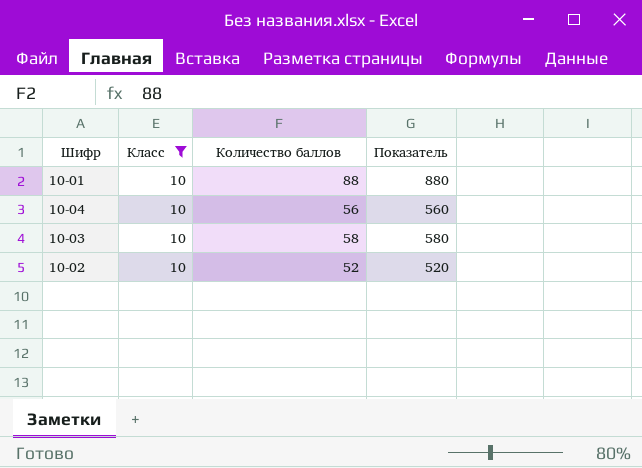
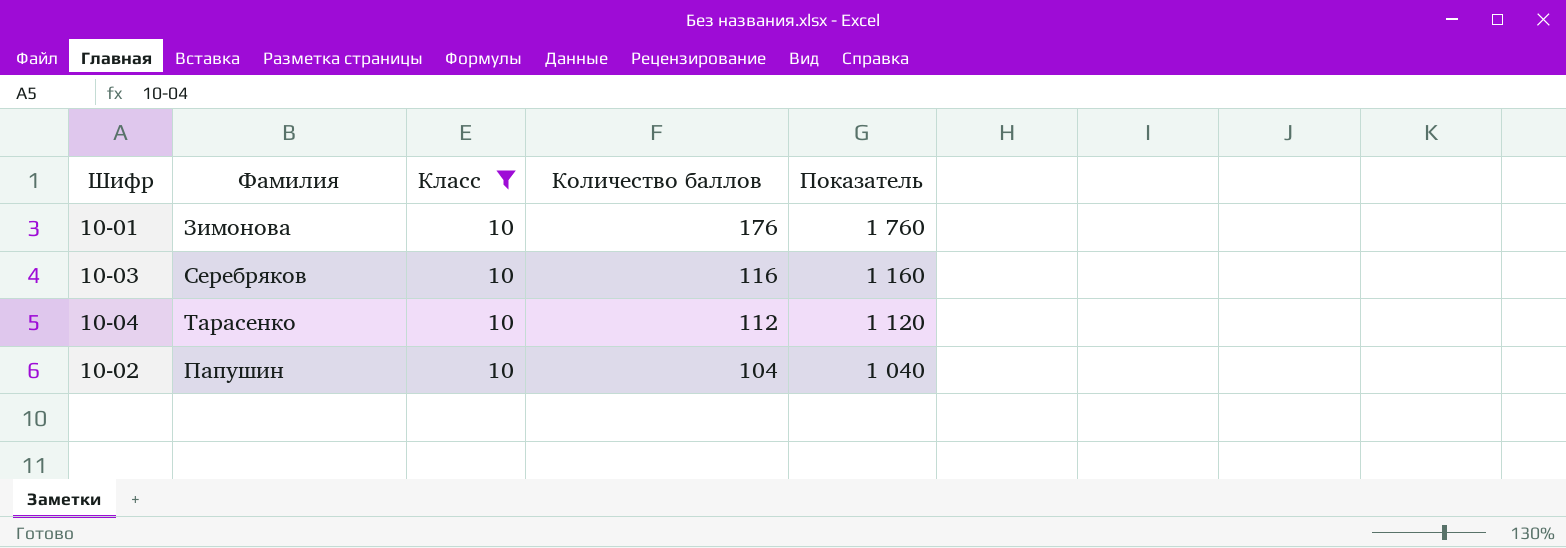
row order: none -> Количество баллов descending
column Фамилия | position: none -> 2
10-01 | Количество баллов: 88 -> 176
10-01 | Показатель: 880 -> 1 760
10-03 | Количество баллов: 58 -> 116
10-03 | Показатель: 580 -> 1 160
10-04 | Количество баллов: 56 -> 112
10-04 | Показатель: 560 -> 1 120
10-02 | Количество баллов: 52 -> 104
10-02 | Показатель: 520 -> 1 040

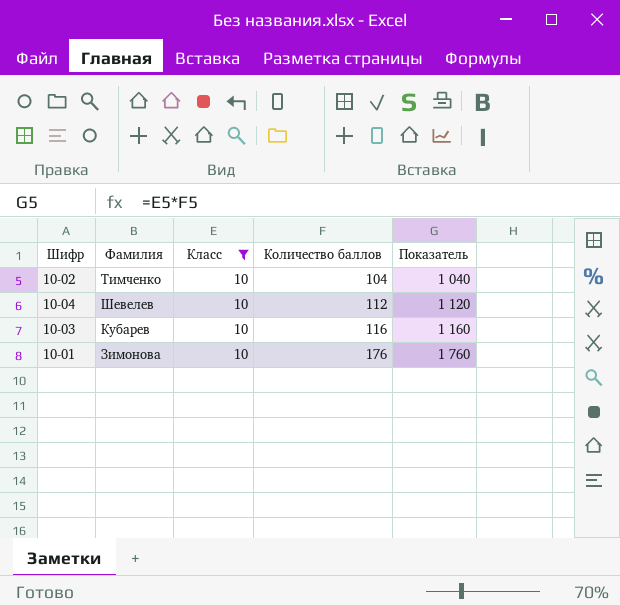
row order: Количество баллов descending -> Количество баллов ascending
10-02 | Фамилия: Папушин -> Тимченко
10-04 | Фамилия: Тарасенко -> Шевелев
10-03 | Фамилия: Серебряков -> Кубарев

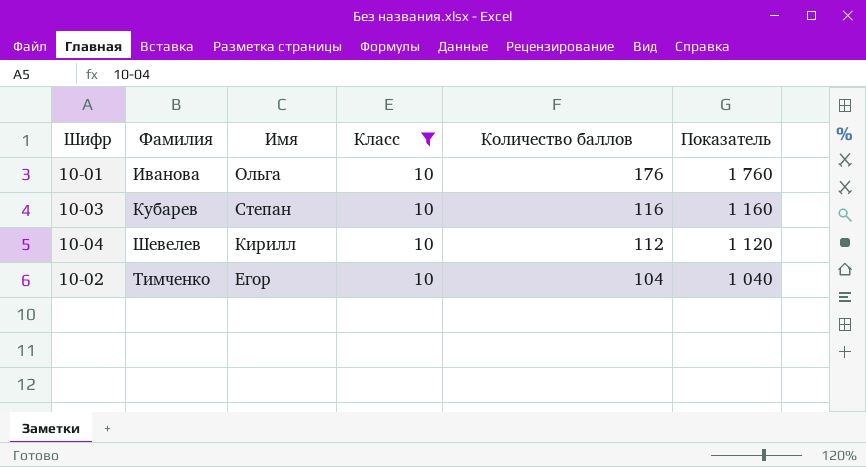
row order: Количество баллов ascending -> Количество баллов descending
column Имя | position: none -> 3
10-01 | Фамилия: Зимонова -> Иванова

